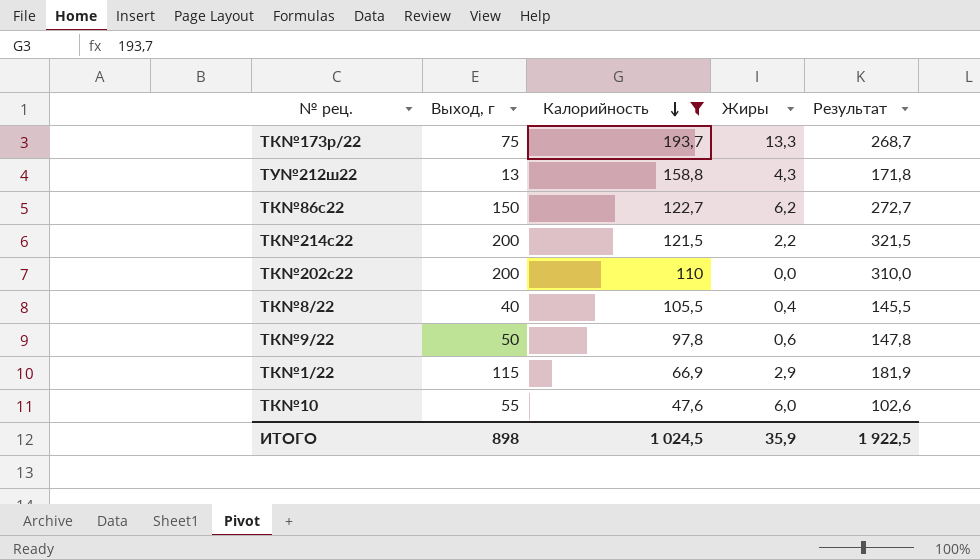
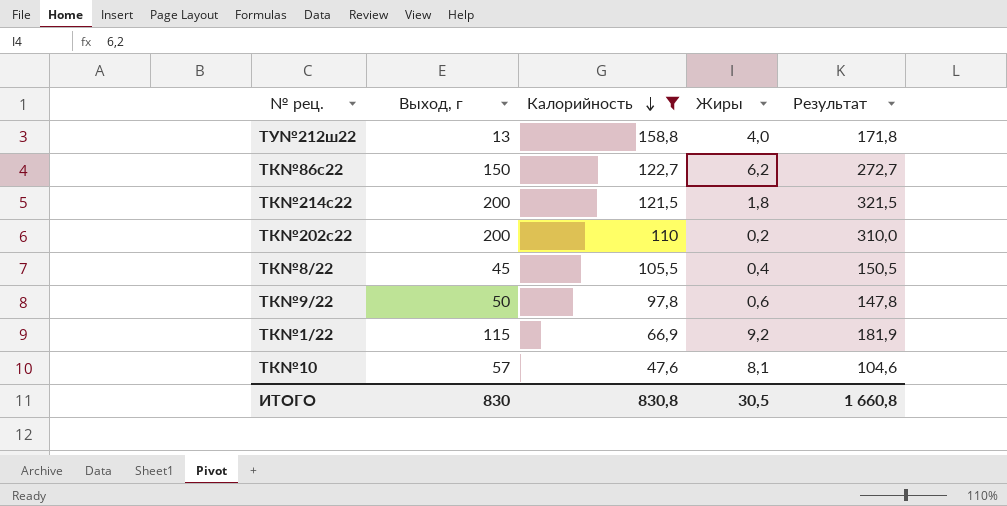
row ТК№173р/22: 75 | 193,7 | 13,3 | 268,7 -> none
ТУ№212ш22 | Жиры: 4,3 -> 4,0
ТК№214с22 | Жиры: 2,2 -> 1,8
ТК№202с22 | Жиры: 0,0 -> 0,2
ТК№8/22 | Выход, г: 40 -> 45
ТК№8/22 | Результат: 145,5 -> 150,5
ТК№1/22 | Жиры: 2,9 -> 9,2
ТК№10 | Выход, г: 55 -> 57
ТК№10 | Жиры: 6,0 -> 8,1
ТК№10 | Результат: 102,6 -> 104,6
ИТОГО | Выход, г: 898 -> 830
ИТОГО | Калорийность: 1 024,5 -> 830,8
ИТОГО | Жиры: 35,9 -> 30,5
ИТОГО | Результат: 1 922,5 -> 1 660,8

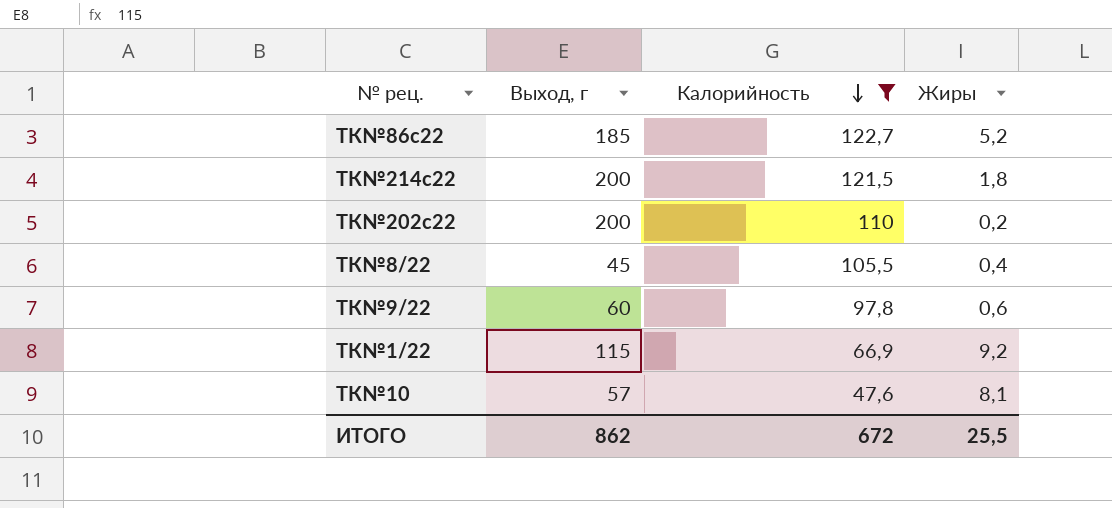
column Результат | formula: [Выход, г] + [Калорийность] -> none
row ТУ№212ш22: 13 | 158,8 | 4,0 | 171,8 -> none
ТК№86с22 | Выход, г: 150 -> 185
ТК№86с22 | Жиры: 6,2 -> 5,2
ТК№9/22 | Выход, г: 50 -> 60
ИТОГО | Выход, г: 830 -> 862
ИТОГО | Калорийность: 830,8 -> 672
ИТОГО | Жиры: 30,5 -> 25,5

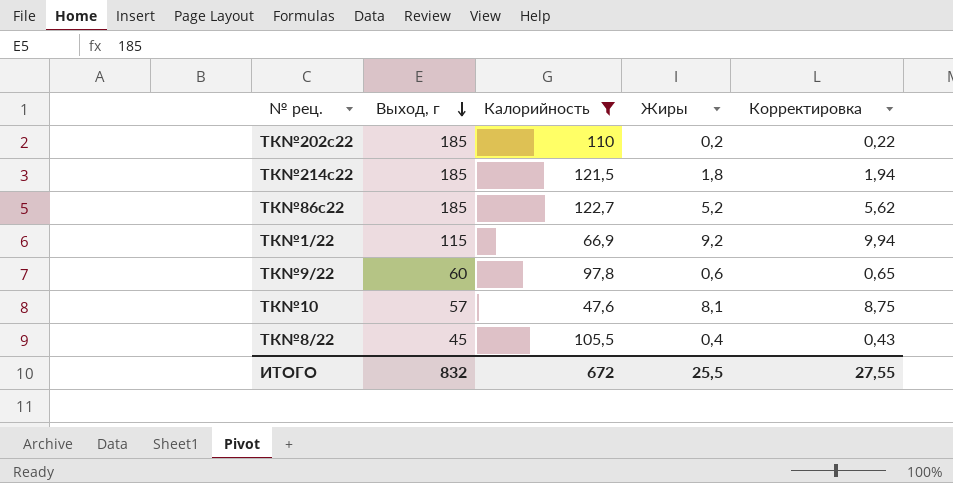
row order: Калорийность descending -> Выход, г descending
column Корректировка | formula: none -> [Жиры] * 1,08
ТК№202с22 | Выход, г: 200 -> 185
ТК№214с22 | Выход, г: 200 -> 185
ИТОГО | Выход, г: 862 -> 832

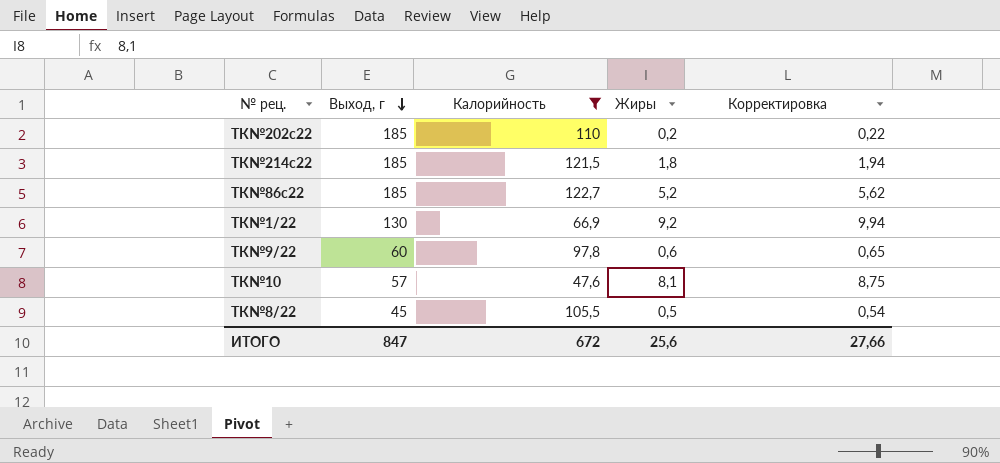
ТК№1/22 | Выход, г: 115 -> 130
ТК№8/22 | Жиры: 0,4 -> 0,5
ТК№8/22 | Корректировка: 0,43 -> 0,54
ИТОГО | Выход, г: 832 -> 847
ИТОГО | Жиры: 25,5 -> 25,6
ИТОГО | Корректировка: 27,55 -> 27,66

